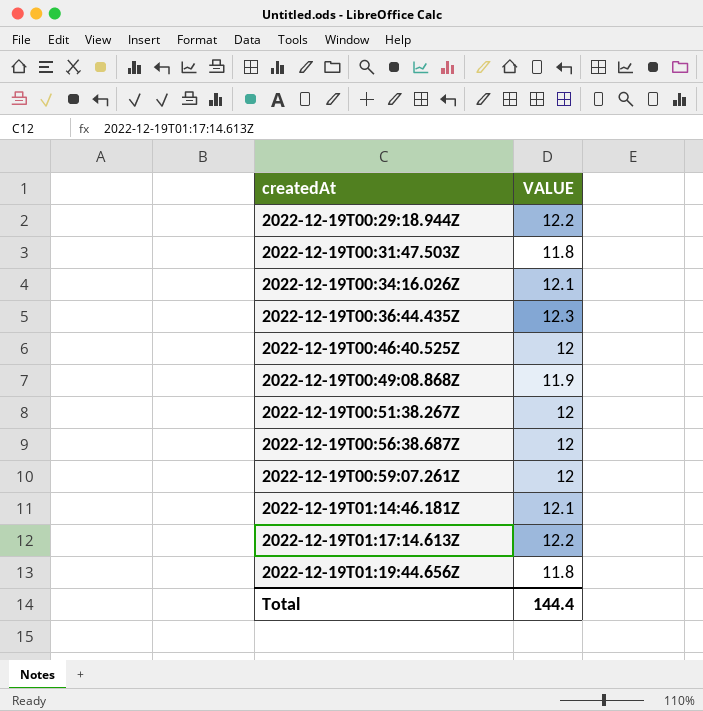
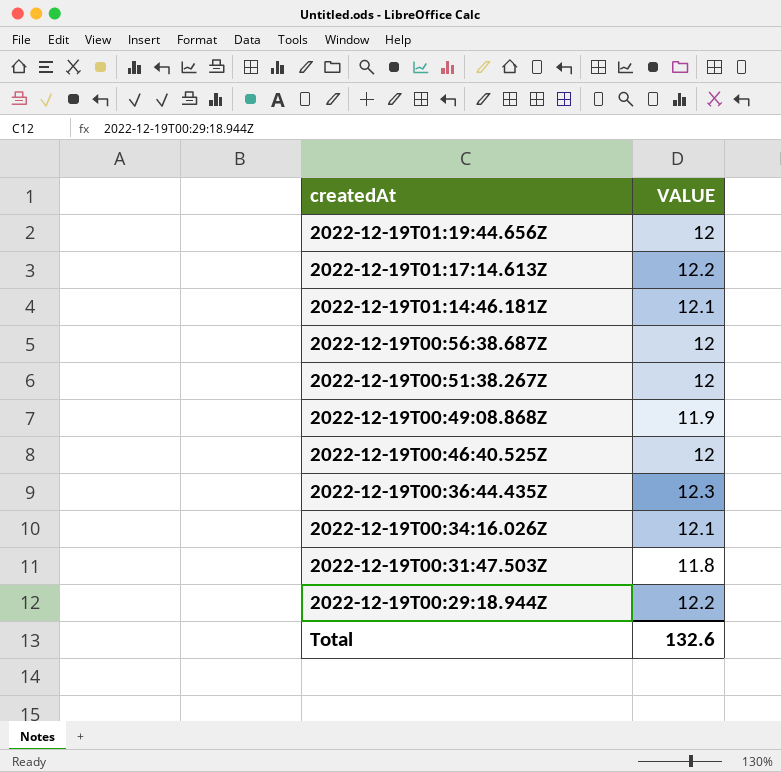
row order: createdAt ascending -> createdAt descending
row 2022-12-19T00:59:07.261Z: 12 -> none
2022-12-19T01:19:44.656Z | VALUE: 11.8 -> 12
Total | VALUE: 144.4 -> 132.6

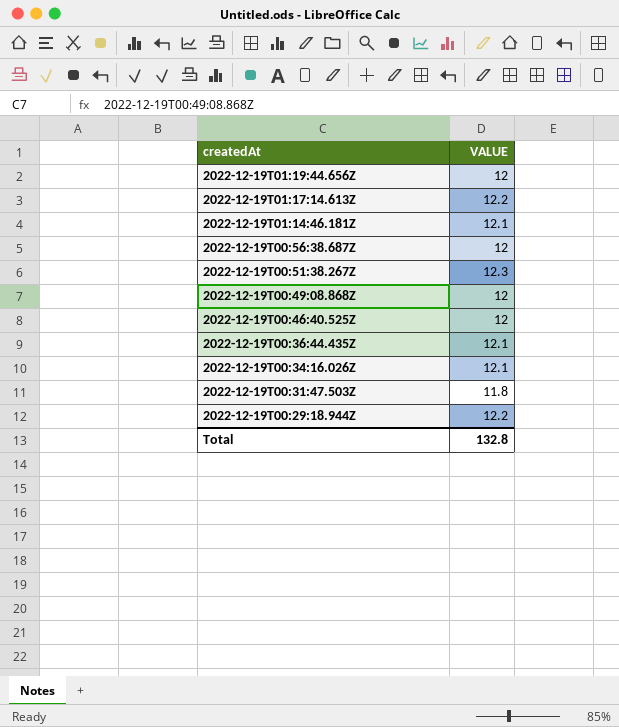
2022-12-19T00:51:38.267Z | VALUE: 12 -> 12.3
2022-12-19T00:49:08.868Z | VALUE: 11.9 -> 12
2022-12-19T00:36:44.435Z | VALUE: 12.3 -> 12.1
Total | VALUE: 132.6 -> 132.8

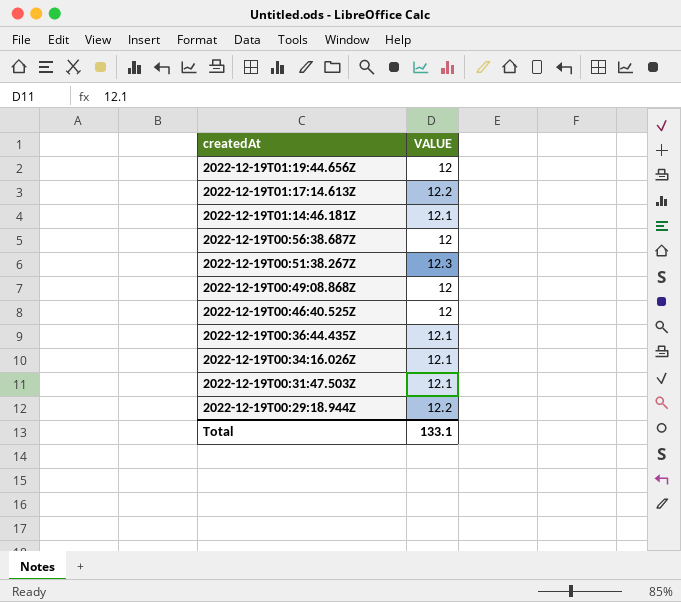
2022-12-19T00:31:47.503Z | VALUE: 11.8 -> 12.1
Total | VALUE: 132.8 -> 133.1

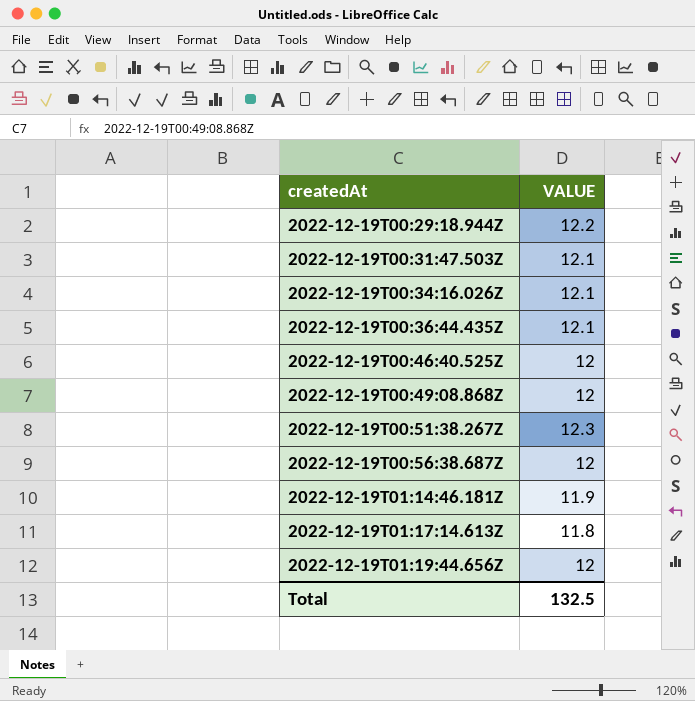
row order: createdAt descending -> createdAt ascending
2022-12-19T01:14:46.181Z | VALUE: 12.1 -> 11.9
2022-12-19T01:17:14.613Z | VALUE: 12.2 -> 11.8
Total | VALUE: 133.1 -> 132.5

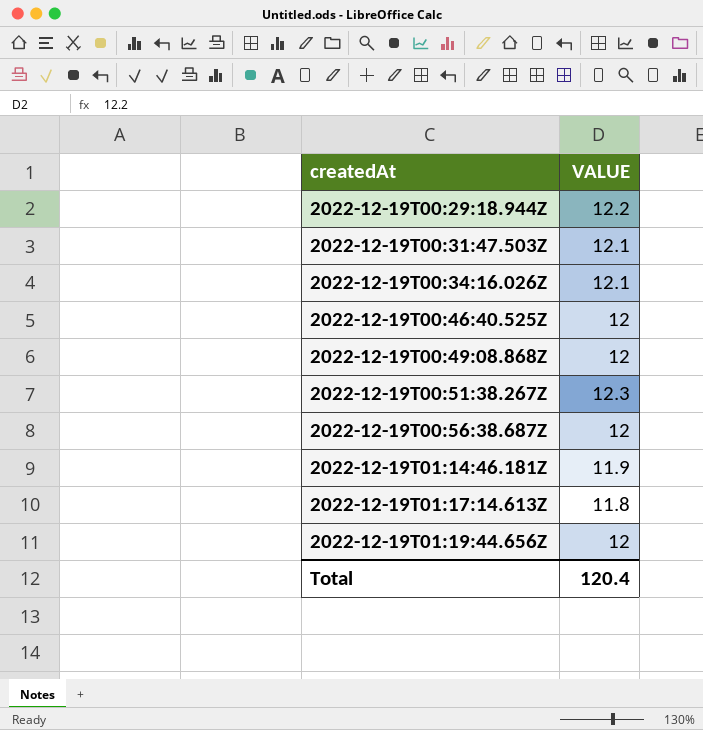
row 2022-12-19T00:36:44.435Z: 12.1 -> none
Total | VALUE: 132.5 -> 120.4

